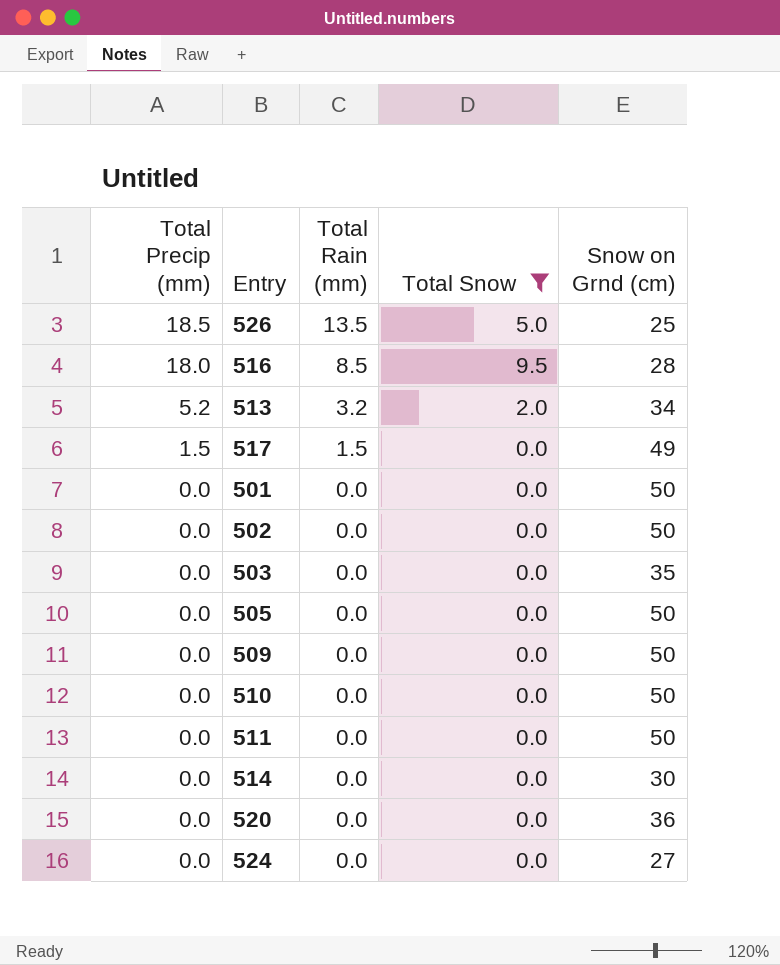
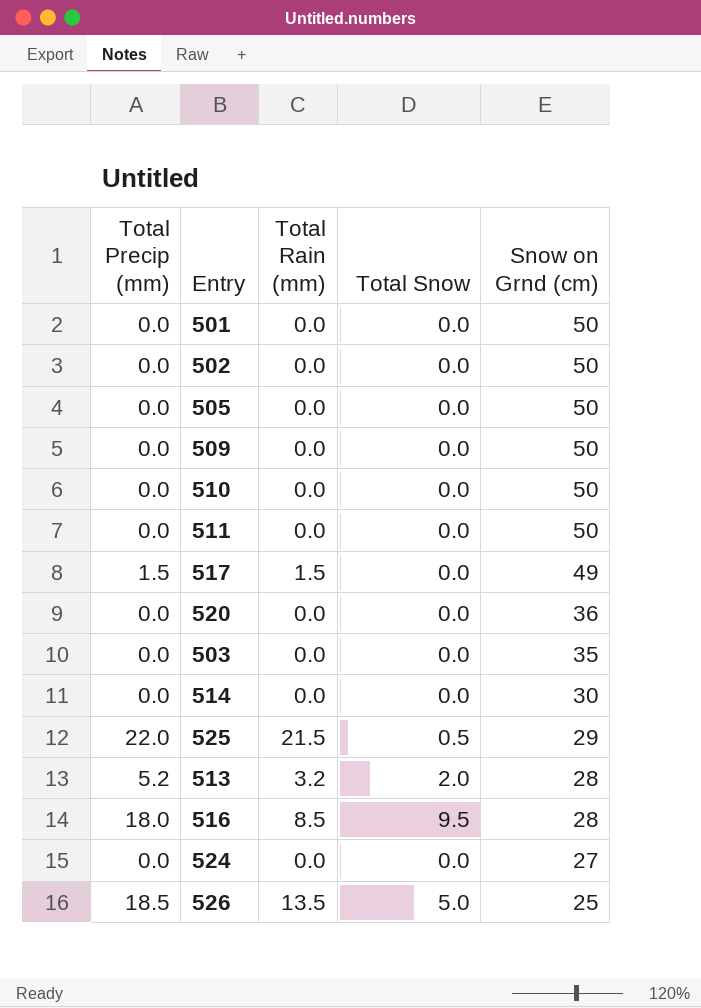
filter: Total Snow != 0.5 -> none
row order: Total Precip (mm) descending -> Snow on Grnd (cm) descending
513 | Snow on Grnd (cm): 34 -> 28

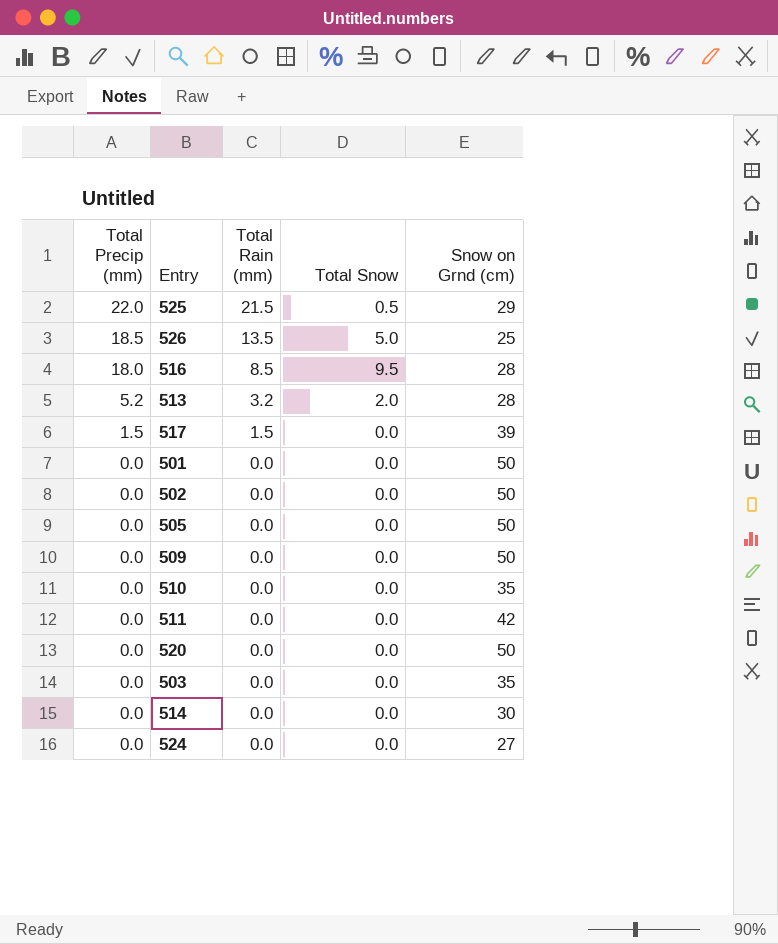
row order: Snow on Grnd (cm) descending -> Total Precip (mm) descending
517 | Snow on Grnd (cm): 49 -> 39
510 | Snow on Grnd (cm): 50 -> 35
511 | Snow on Grnd (cm): 50 -> 42
520 | Snow on Grnd (cm): 36 -> 50

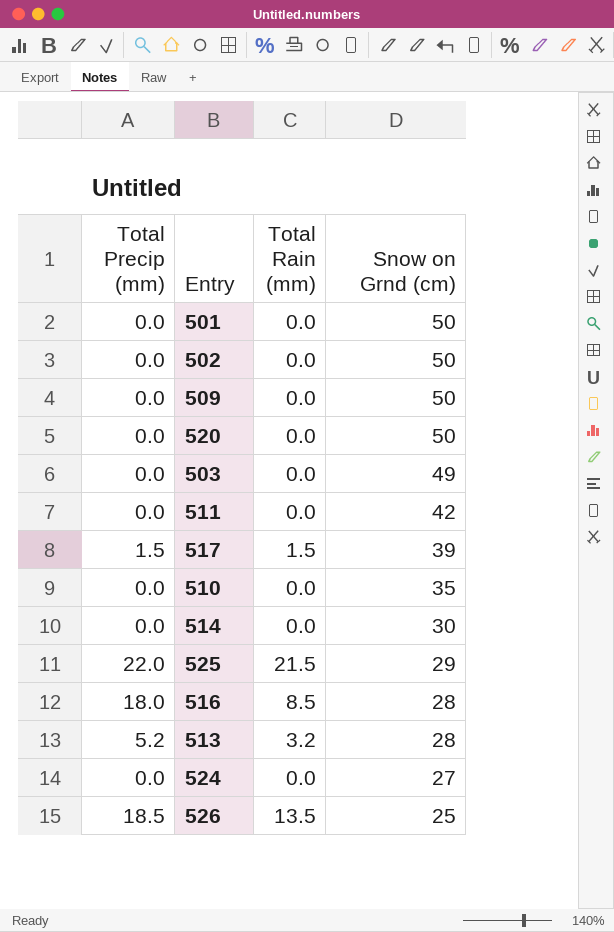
row order: Total Precip (mm) descending -> Snow on Grnd (cm) descending
column Total Snow | position: 4 -> none
row 505: 0.0 | 0.0 | 0.0 | 50 -> none
503 | Snow on Grnd (cm): 35 -> 49

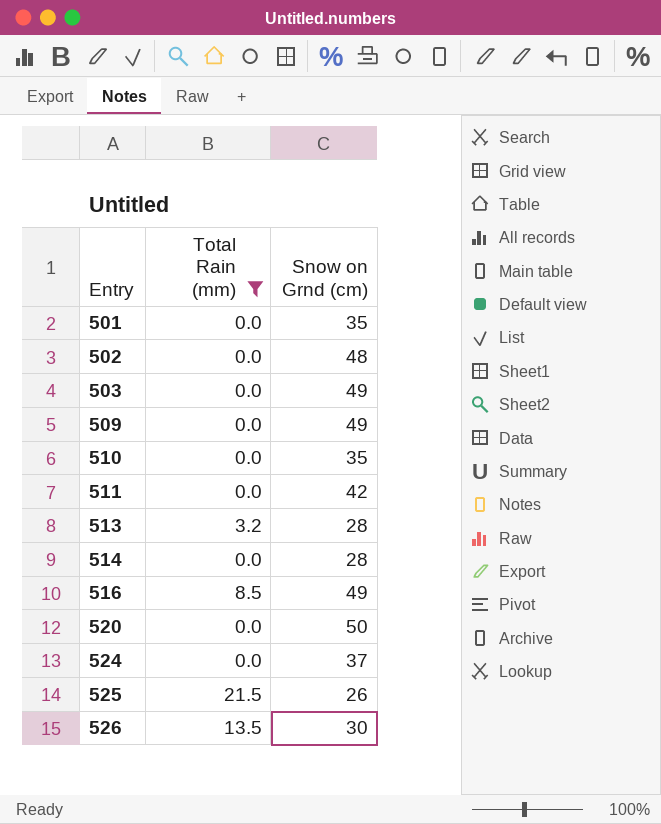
filter: none -> Total Rain (mm) != 1.5
row order: Snow on Grnd (cm) descending -> Entry ascending
column Total Precip (mm) | position: 1 -> none
501 | Snow on Grnd (cm): 50 -> 35
502 | Snow on Grnd (cm): 50 -> 48
509 | Snow on Grnd (cm): 50 -> 49
514 | Snow on Grnd (cm): 30 -> 28
516 | Snow on Grnd (cm): 28 -> 49
524 | Snow on Grnd (cm): 27 -> 37
525 | Snow on Grnd (cm): 29 -> 26
526 | Snow on Grnd (cm): 25 -> 30

